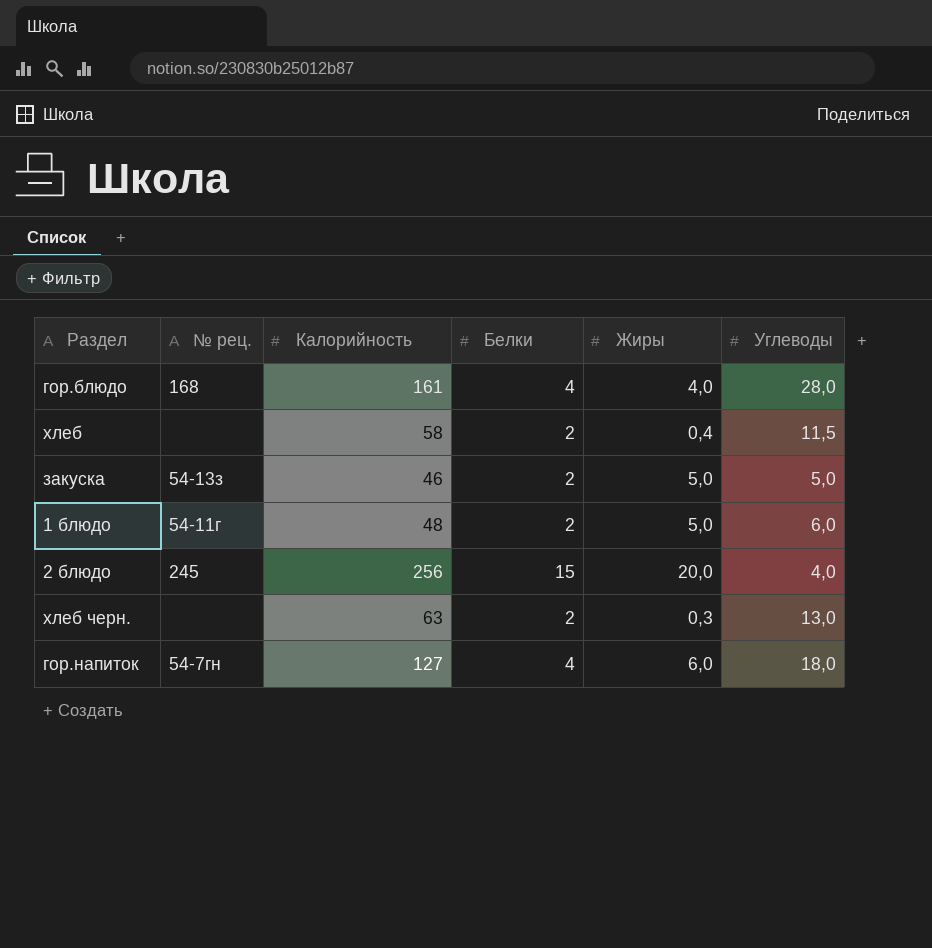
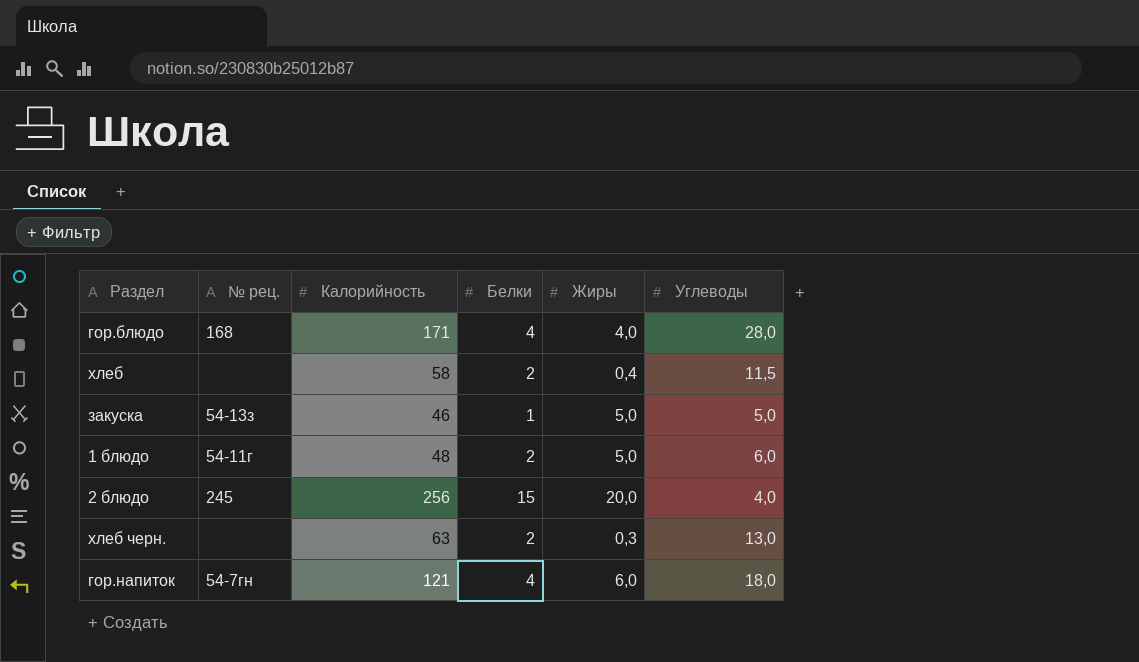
гор.блюдо | Калорийность: 161 -> 171
закуска | Белки: 2 -> 1
гор.напиток | Калорийность: 127 -> 121

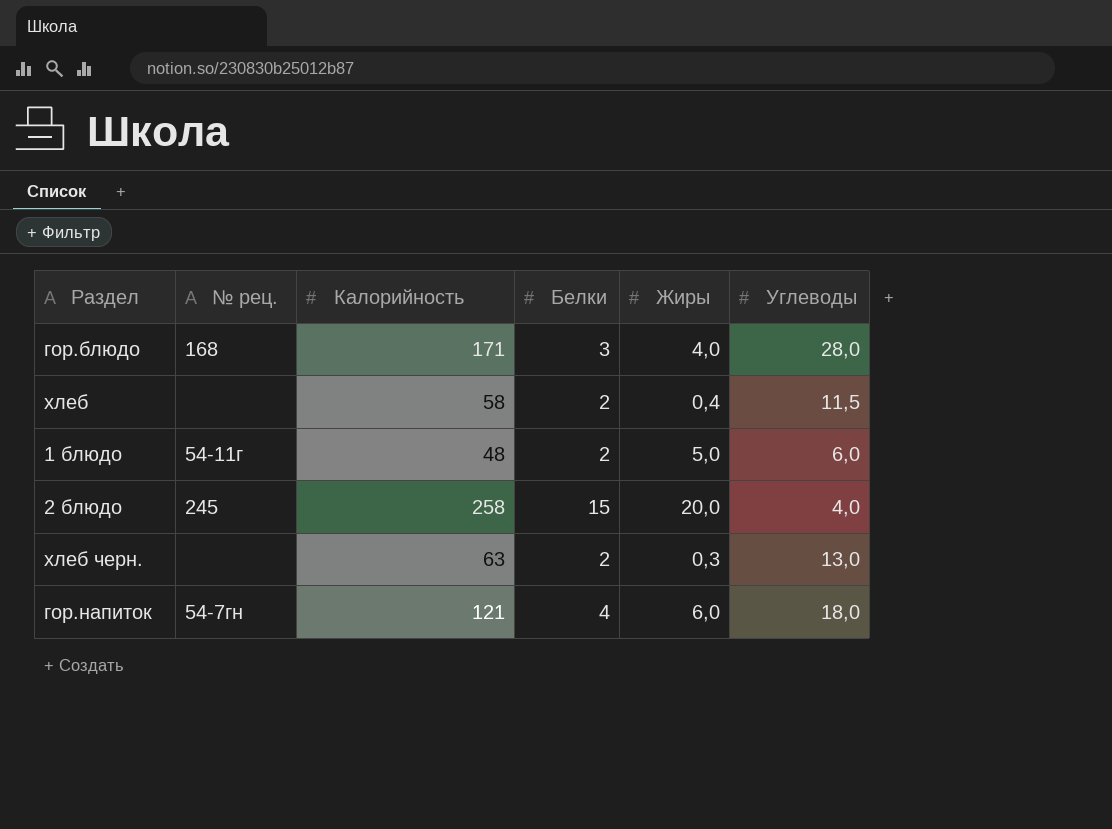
row закуска: 54-13з | 46 | 1 | 5,0 | 5,0 -> none
гор.блюдо | Белки: 4 -> 3
2 блюдо | Калорийность: 256 -> 258

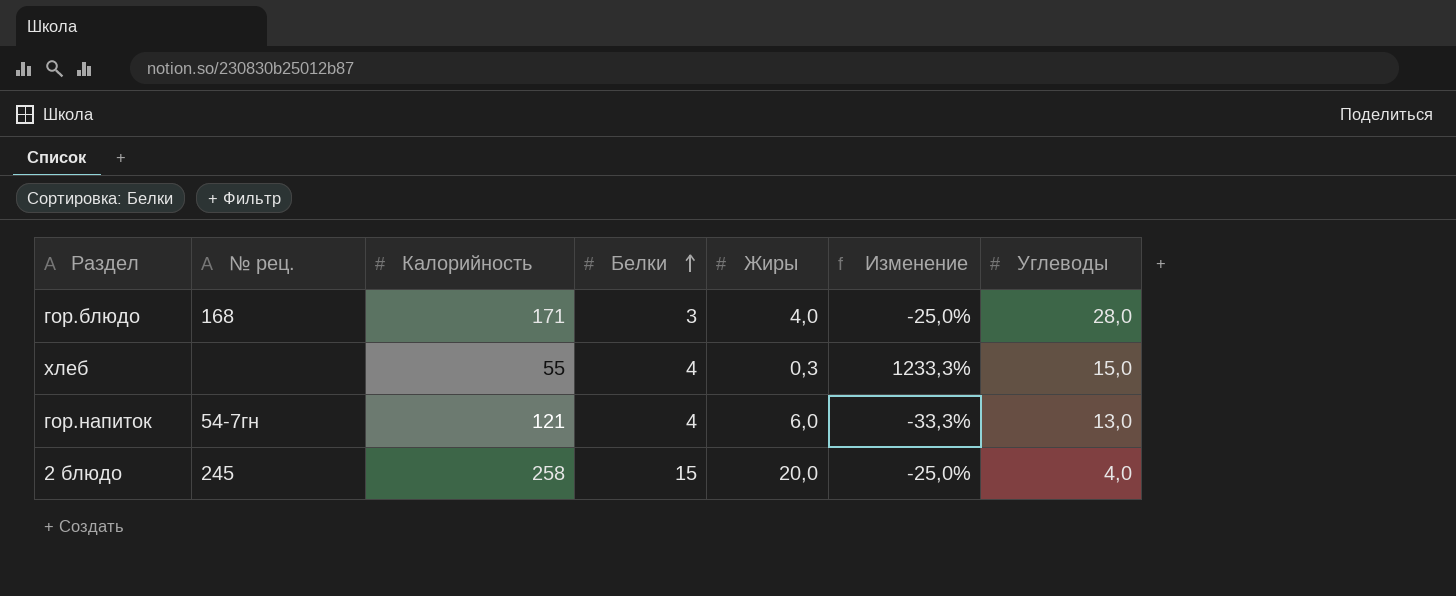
row order: none -> Белки ascending
column Изменение | formula: none -> ([Белки] - [Жиры]) / [Жиры]
row 1 блюдо: 54-11г | 48 | 2 | 5,0 | 6,0 -> none
row хлеб черн.: none | 63 | 2 | 0,3 | 13,0 -> none
хлеб | Калорийность: 58 -> 55
хлеб | Белки: 2 -> 4
хлеб | Жиры: 0,4 -> 0,3
хлеб | Углеводы: 11,5 -> 15,0
гор.напиток | Углеводы: 18,0 -> 13,0

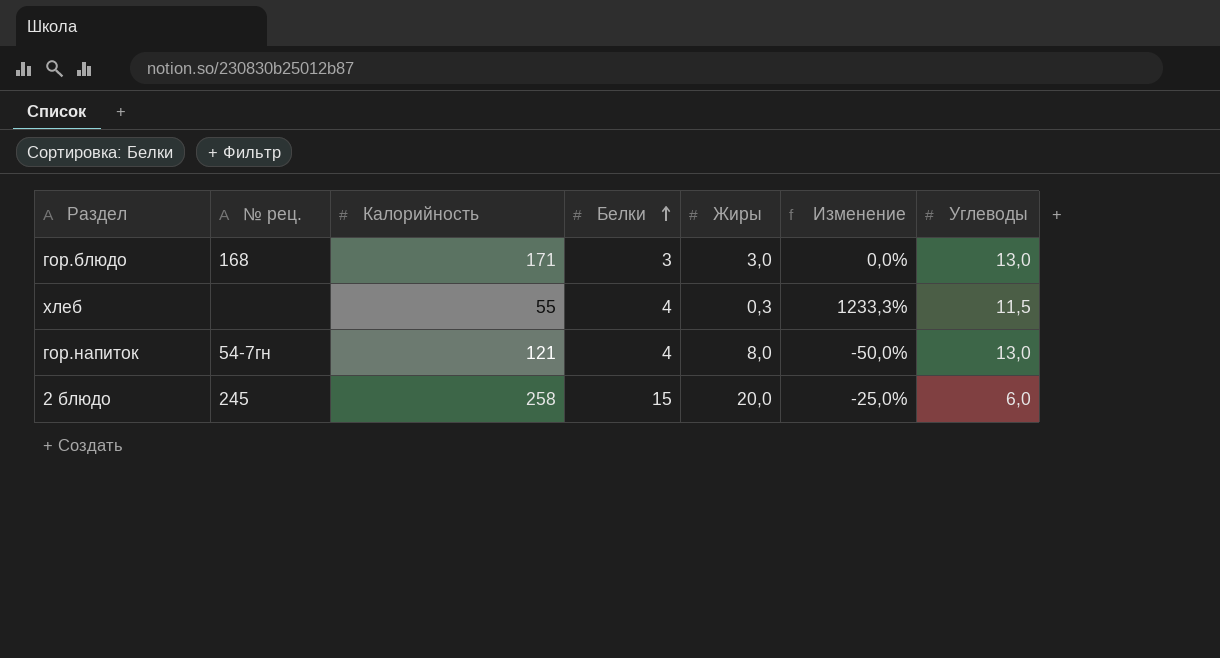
гор.блюдо | Жиры: 4,0 -> 3,0
гор.блюдо | Изменение: -25,0% -> 0,0%
гор.блюдо | Углеводы: 28,0 -> 13,0
хлеб | Углеводы: 15,0 -> 11,5
гор.напиток | Жиры: 6,0 -> 8,0
гор.напиток | Изменение: -33,3% -> -50,0%
2 блюдо | Углеводы: 4,0 -> 6,0

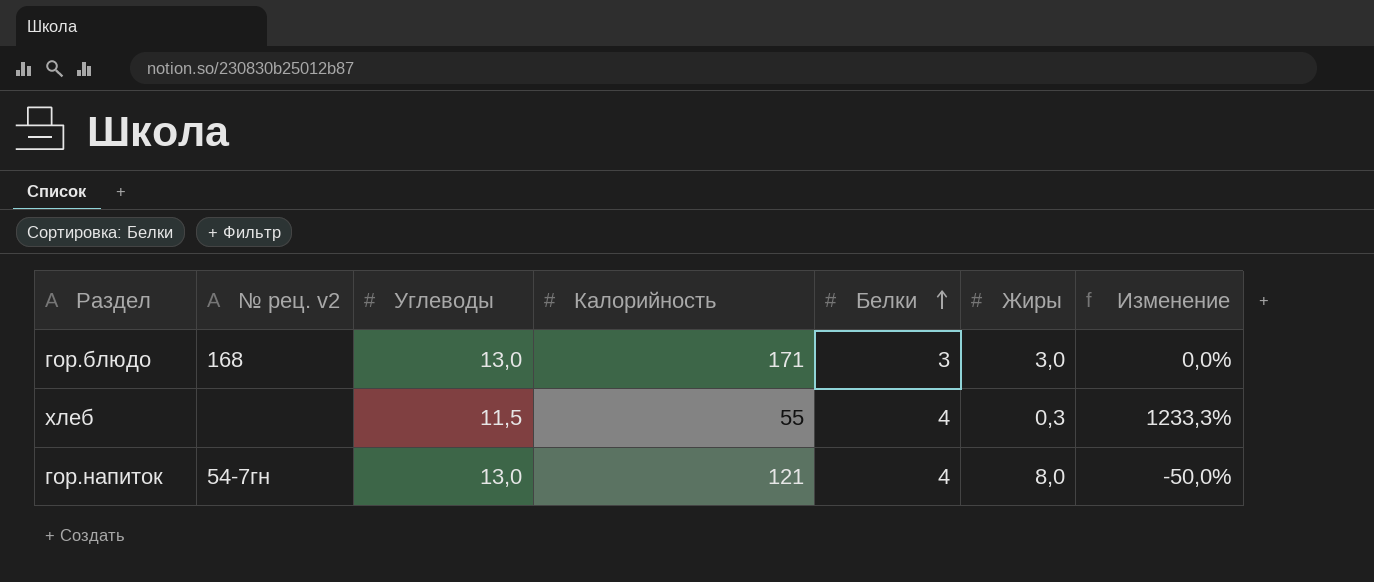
column name: № рец. -> № рец. v2
column Углеводы | position: 7 -> 3
row 2 блюдо: 245 | 258 | 15 | 20,0 | -25,0% | 6,0 -> none

